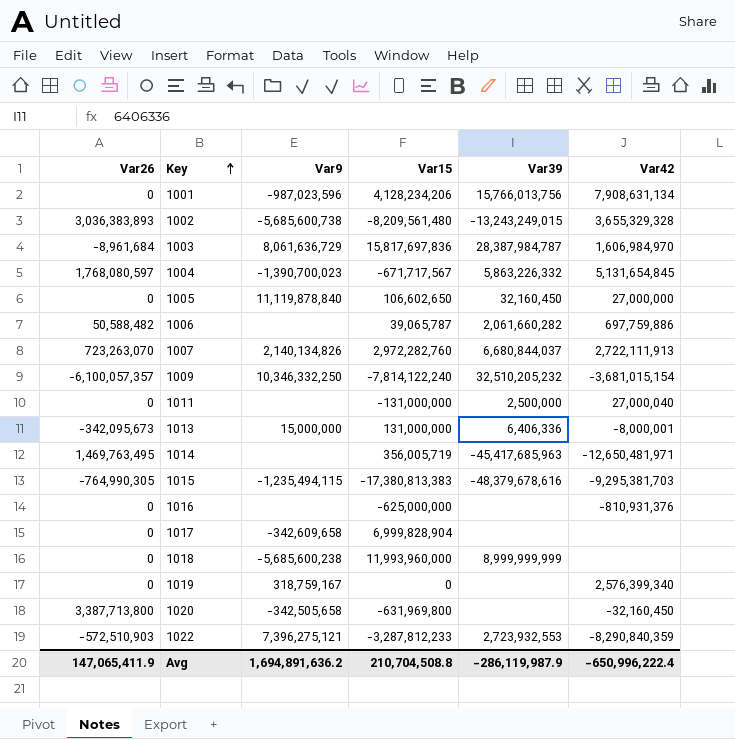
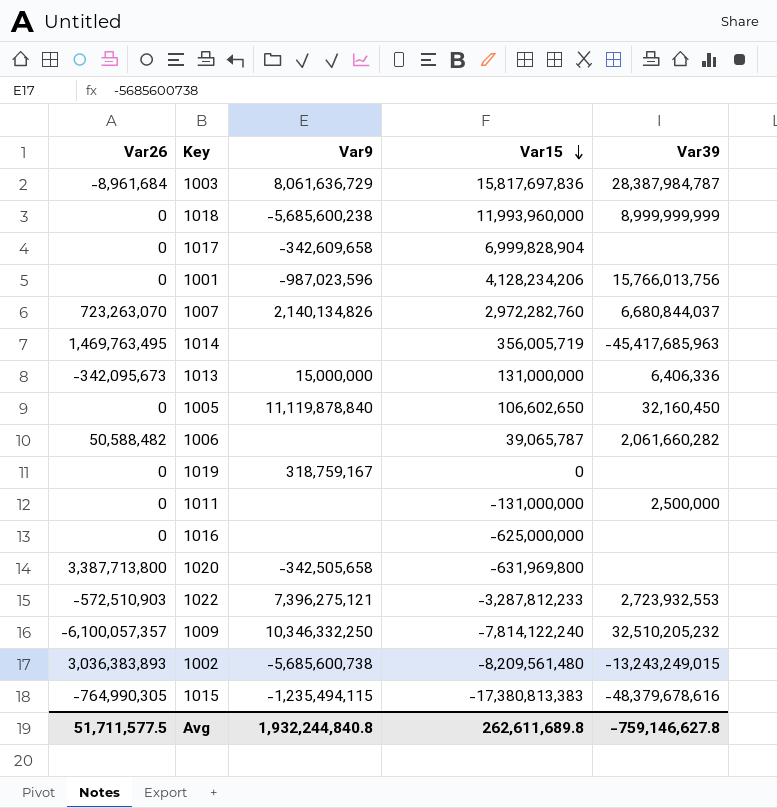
row order: Key ascending -> Var15 descending
column Var42 | position: 6 -> none
row 1004: 1,768,080,597 | -1,390,700,023 | -671,717,567 | 5,863,226,332 | 5,131,654,845 -> none
Avg | Var26: 147,065,411.9 -> 51,711,577.5
Avg | Var9: 1,694,891,636.2 -> 1,932,244,840.8
Avg | Var15: 210,704,508.8 -> 262,611,689.8
Avg | Var39: -286,119,987.9 -> -759,146,627.8

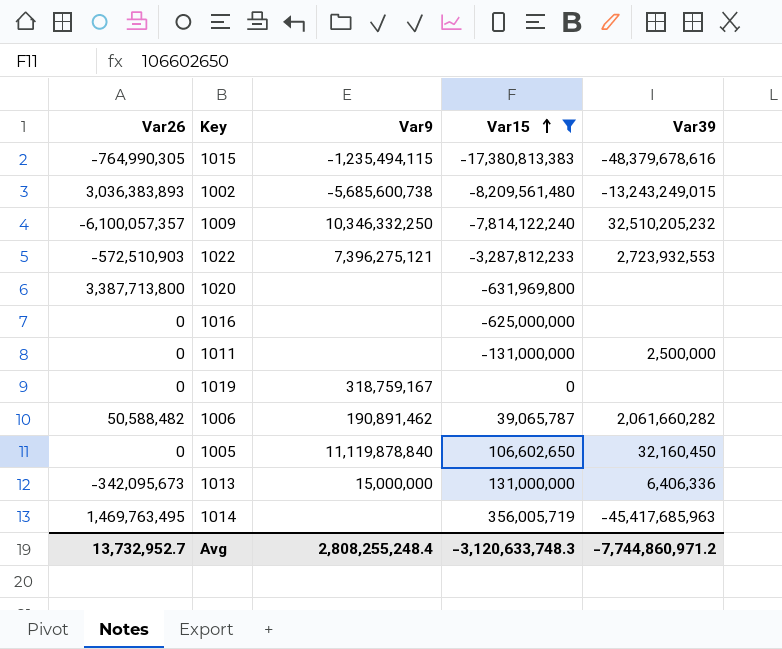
filter: none -> Var15 <= 356,005,719
row order: Var15 descending -> Var15 ascending
1020 | Var9: -342,505,658 -> none
1006 | Var9: none -> 190,891,462
Avg | Var26: 51,711,577.5 -> 13,732,952.7
Avg | Var9: 1,932,244,840.8 -> 2,808,255,248.4
Avg | Var15: 262,611,689.8 -> -3,120,633,748.3
Avg | Var39: -759,146,627.8 -> -7,744,860,971.2

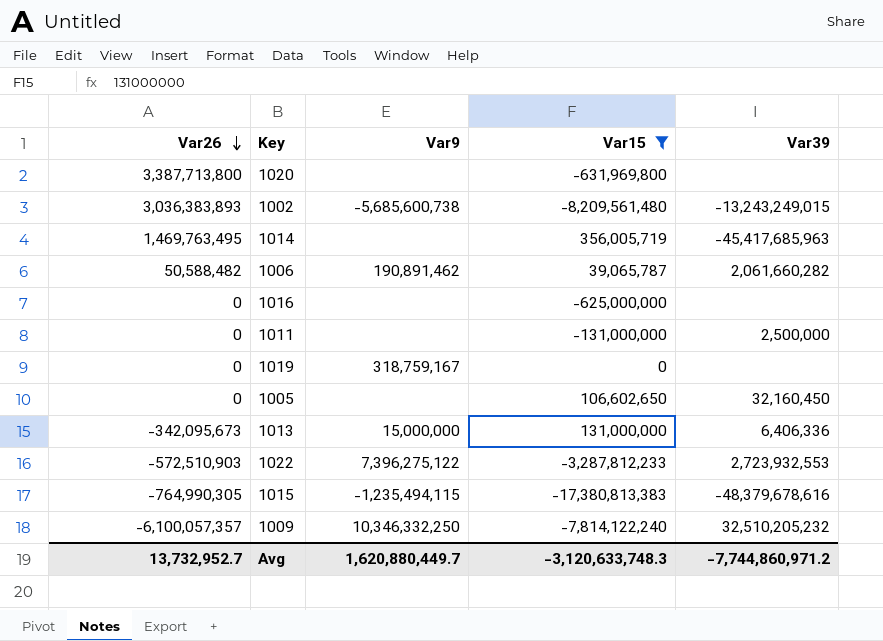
row order: Var15 ascending -> Var26 descending
1005 | Var9: 11,119,878,840 -> none
1022 | Var9: 7,396,275,121 -> 7,396,275,122
Avg | Var9: 2,808,255,248.4 -> 1,620,880,449.7

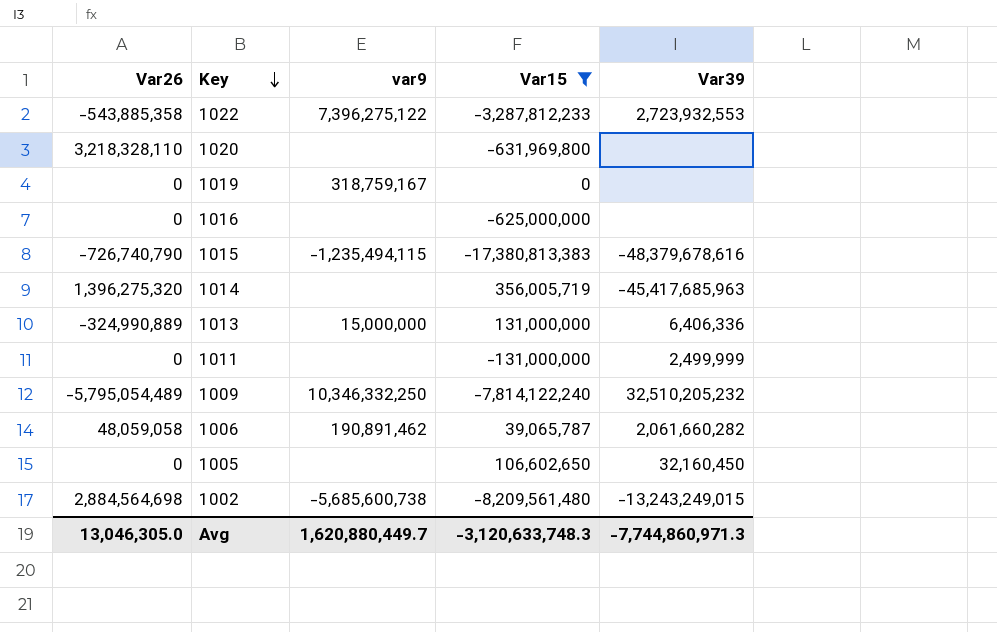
row order: Var26 descending -> Key descending
column name: Var9 -> var9
1022 | Var26: -572,510,903 -> -543,885,358
1020 | Var26: 3,387,713,800 -> 3,218,328,110
1015 | Var26: -764,990,305 -> -726,740,790
1014 | Var26: 1,469,763,495 -> 1,396,275,320
1013 | Var26: -342,095,673 -> -324,990,889
1011 | Var39: 2,500,000 -> 2,499,999
1009 | Var26: -6,100,057,357 -> -5,795,054,489
1006 | Var26: 50,588,482 -> 48,059,058
1002 | Var26: 3,036,383,893 -> 2,884,564,698
Avg | Var26: 13,732,952.7 -> 13,046,305.0
Avg | Var39: -7,744,860,971.2 -> -7,744,860,971.3

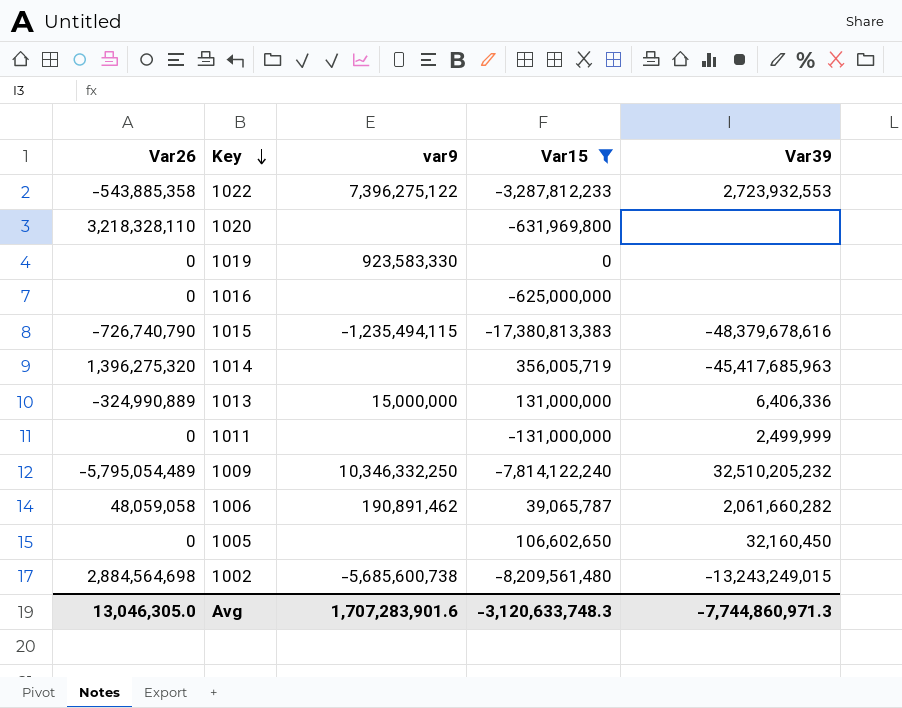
1019 | var9: 318,759,167 -> 923,583,330
Avg | var9: 1,620,880,449.7 -> 1,707,283,901.6

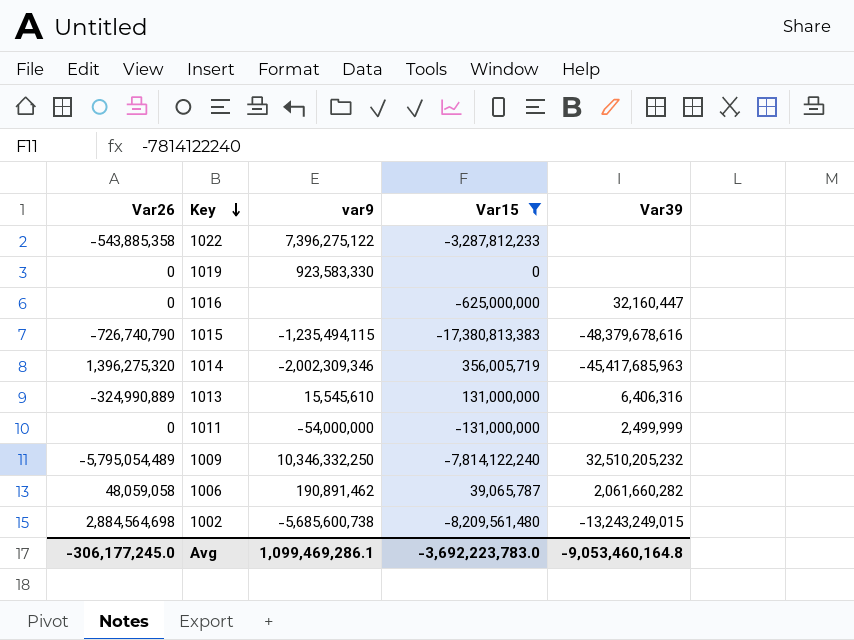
row 1020: 3,218,328,110 | none | -631,969,800 | none -> none
row 1005: 0 | none | 106,602,650 | 32,160,450 -> none
1022 | Var39: 2,723,932,553 -> none
1016 | Var39: none -> 32,160,447
1014 | var9: none -> -2,002,309,346
1013 | var9: 15,000,000 -> 15,545,610
1013 | Var39: 6,406,336 -> 6,406,316
1011 | var9: none -> -54,000,000
Avg | Var26: 13,046,305.0 -> -306,177,245.0
Avg | var9: 1,707,283,901.6 -> 1,099,469,286.1
Avg | Var15: -3,120,633,748.3 -> -3,692,223,783.0
Avg | Var39: -7,744,860,971.3 -> -9,053,460,164.8

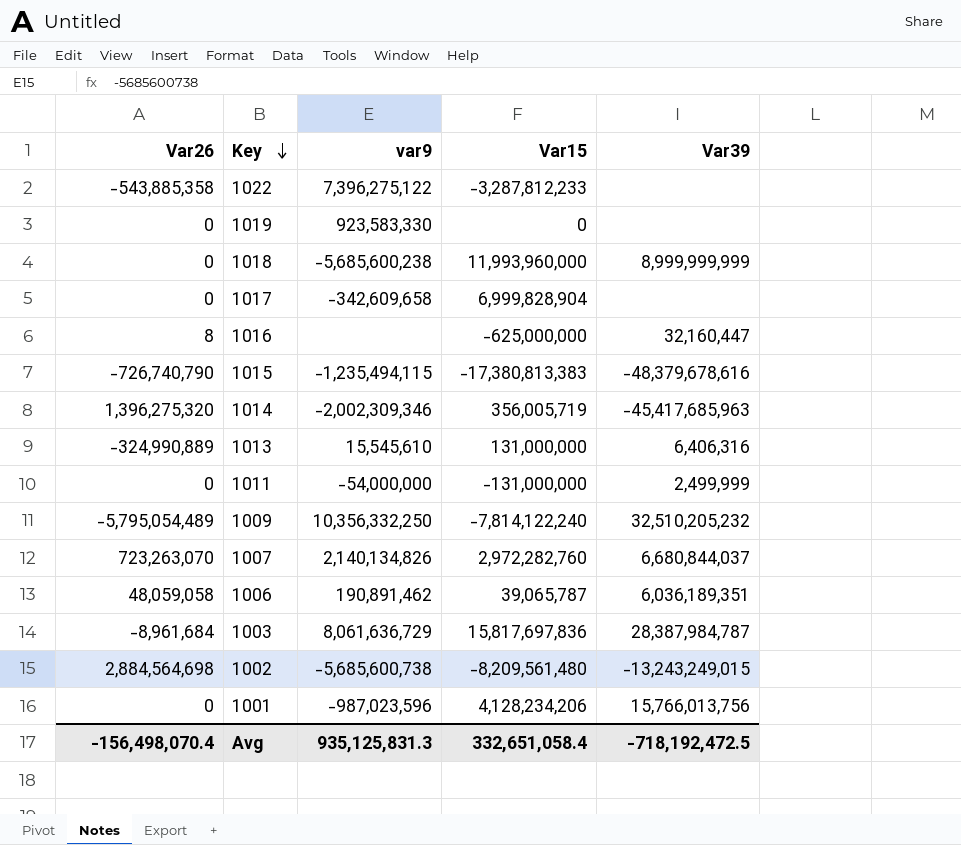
filter: Var15 <= 356,005,719 -> none
1016 | Var26: 0 -> 8
1009 | var9: 10,346,332,250 -> 10,356,332,250
1006 | Var39: 2,061,660,282 -> 6,036,189,351
Avg | Var26: -306,177,245.0 -> -156,498,070.4
Avg | var9: 1,099,469,286.1 -> 935,125,831.3
Avg | Var15: -3,692,223,783.0 -> 332,651,058.4
Avg | Var39: -9,053,460,164.8 -> -718,192,472.5

